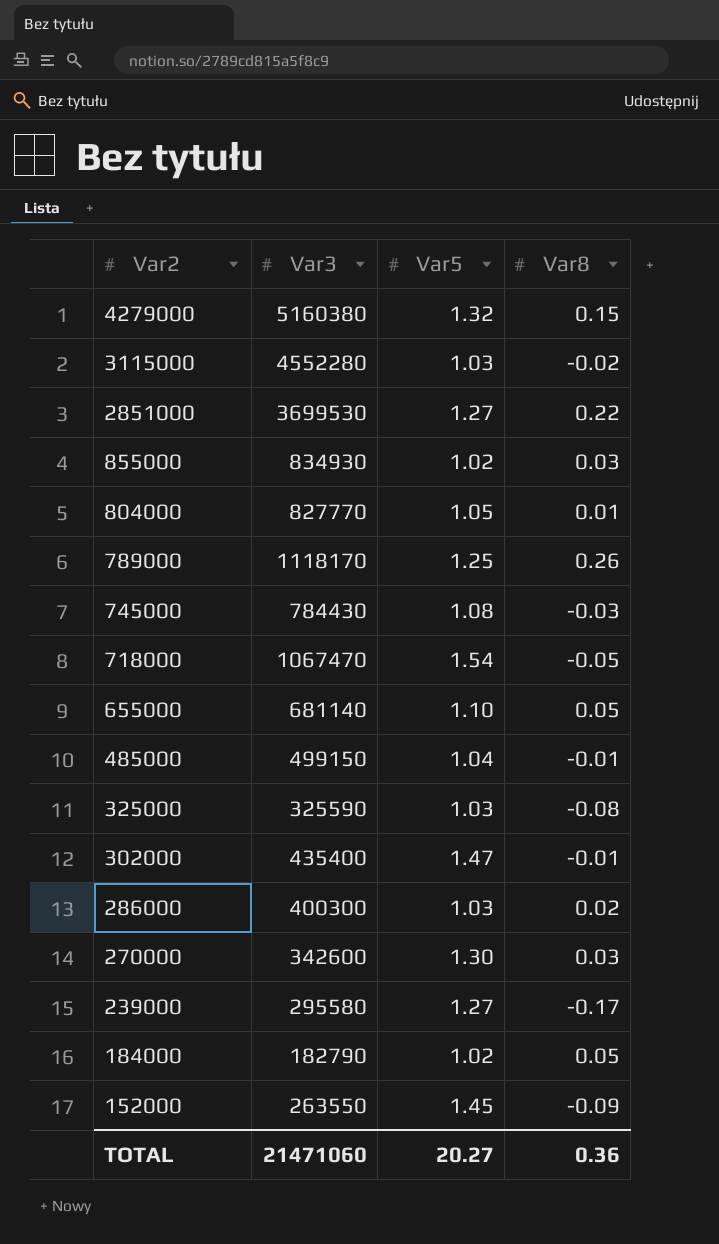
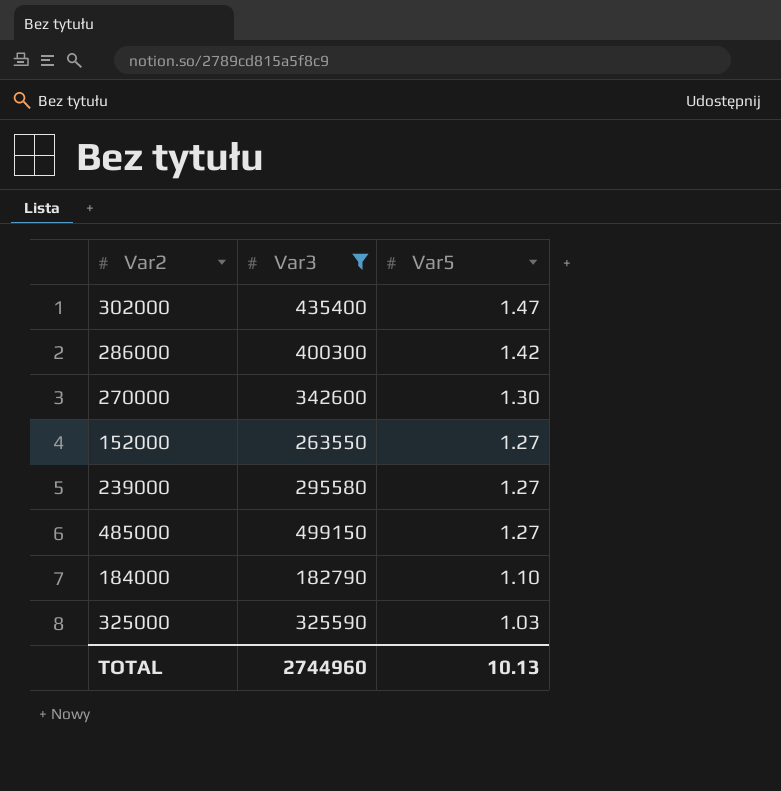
filter: none -> Var3 <= 499150
row order: Var2 descending -> Var5 descending
column Var8 | position: 4 -> none
286000 | Var5: 1.03 -> 1.42
152000 | Var5: 1.45 -> 1.27
485000 | Var5: 1.04 -> 1.27
184000 | Var5: 1.02 -> 1.10
TOTAL | Var3: 21471060 -> 2744960
TOTAL | Var5: 20.27 -> 10.13

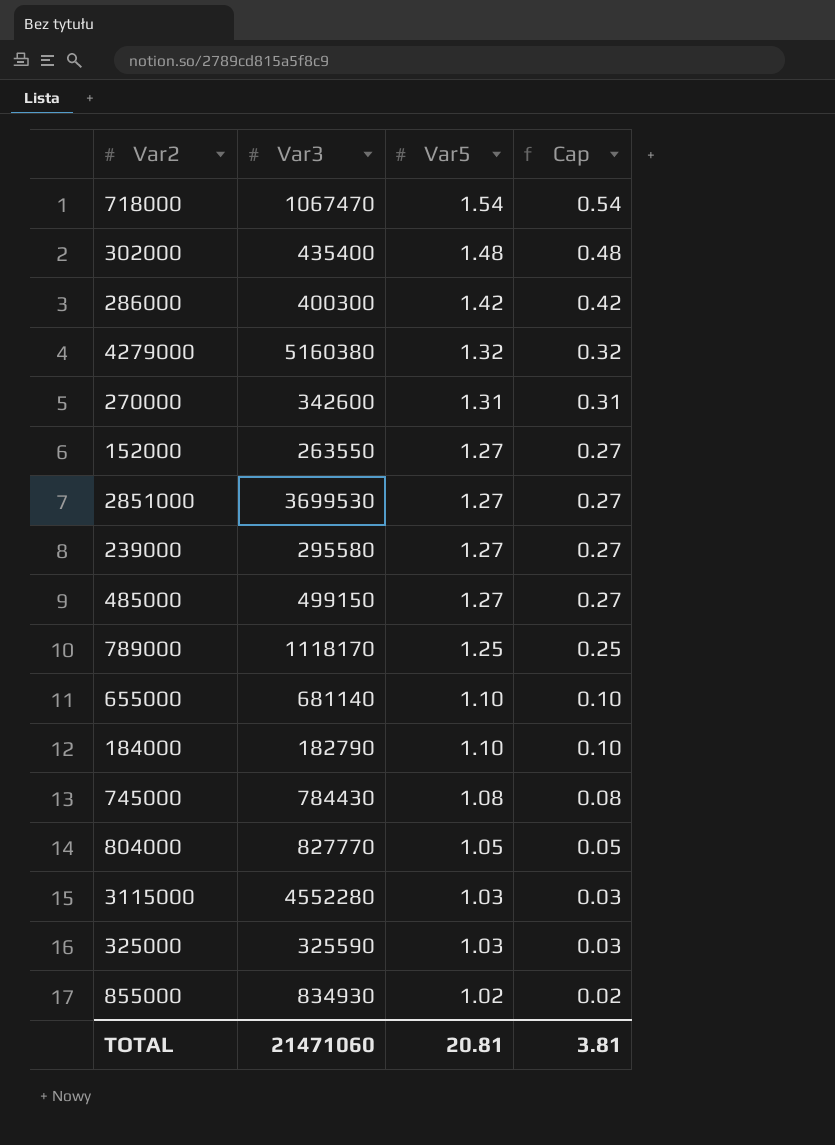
filter: Var3 <= 499150 -> none
column Cap | formula: none -> [Var5] - 1
302000 | Var5: 1.47 -> 1.48
270000 | Var5: 1.30 -> 1.31
TOTAL | Var3: 2744960 -> 21471060
TOTAL | Var5: 10.13 -> 20.81

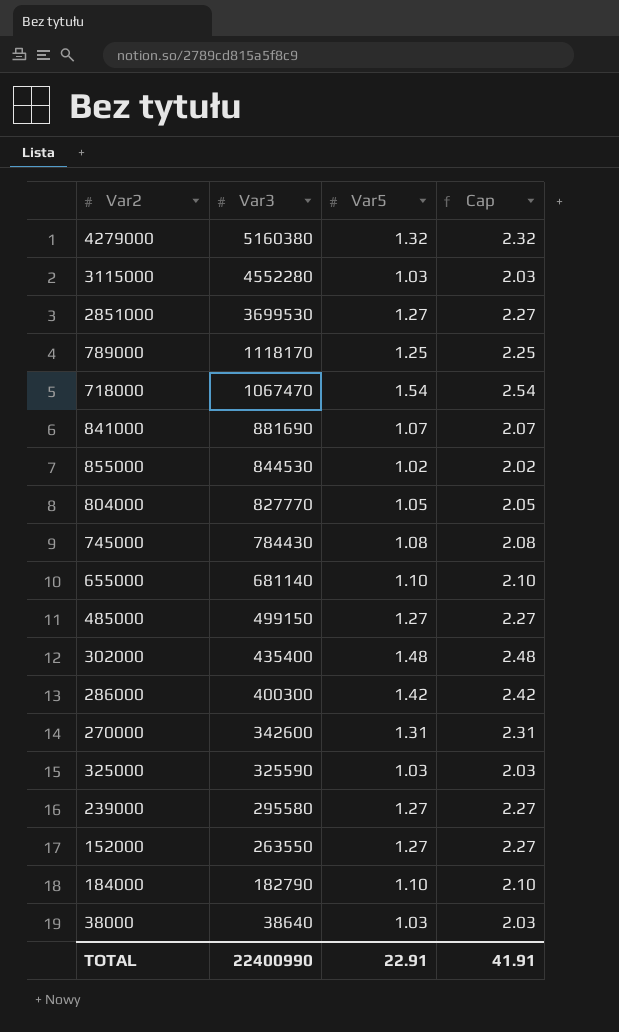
row order: Var5 descending -> Var3 descending
column Cap | formula: [Var5] - 1 -> [Var5] + 1
row 841000: none -> 881690 | 1.07 | 2.07
855000 | Var3: 834930 -> 844530
row 38000: none -> 38640 | 1.03 | 2.03
TOTAL | Var3: 21471060 -> 22400990
TOTAL | Var5: 20.81 -> 22.91
TOTAL | Cap: 3.81 -> 41.91

